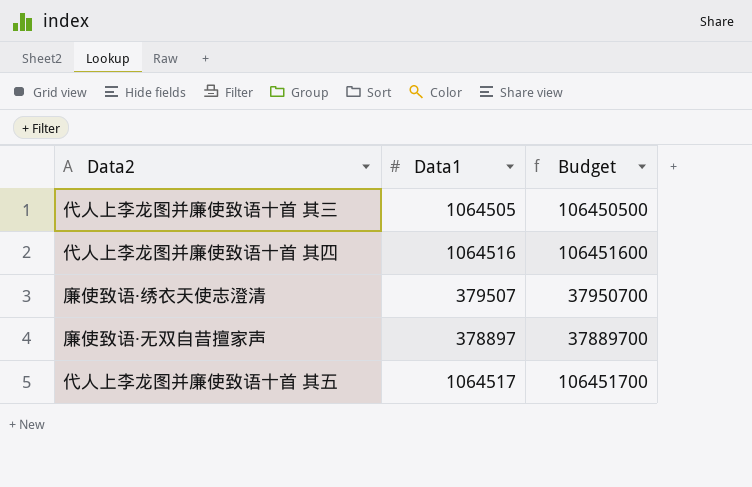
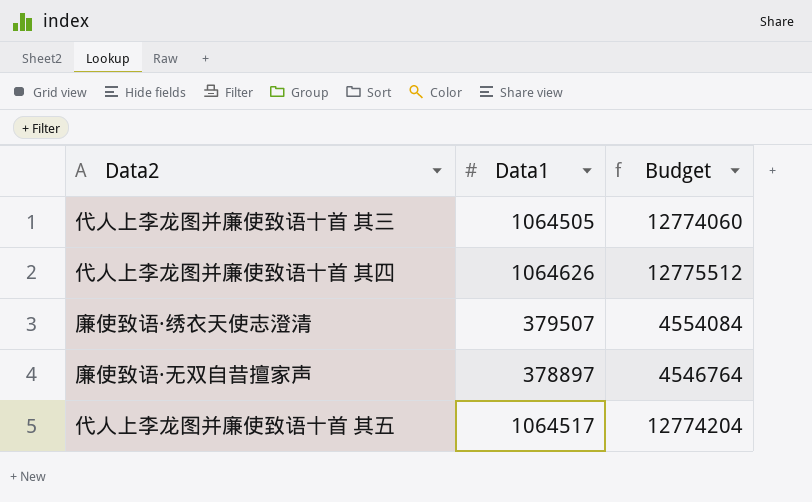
column Budget | formula: [Data1] * 100 -> [Data1] * 12
代人上李龙图并廉使致语十首 其四 | Data1: 1064516 -> 1064626

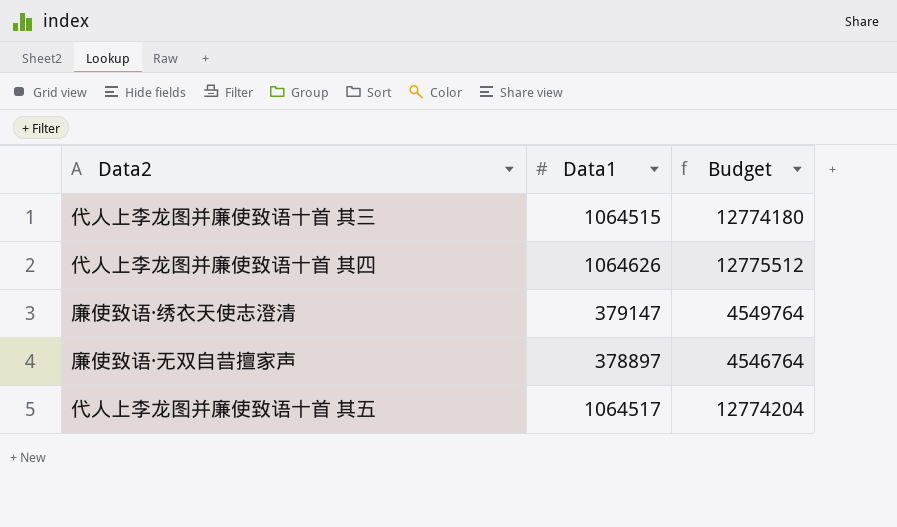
代人上李龙图并廉使致语十首 其三 | Data1: 1064505 -> 1064515
代人上李龙图并廉使致语十首 其三 | Budget: 12774060 -> 12774180
廉使致语·绣衣天使志澄清 | Data1: 379507 -> 379147
廉使致语·绣衣天使志澄清 | Budget: 4554084 -> 4549764

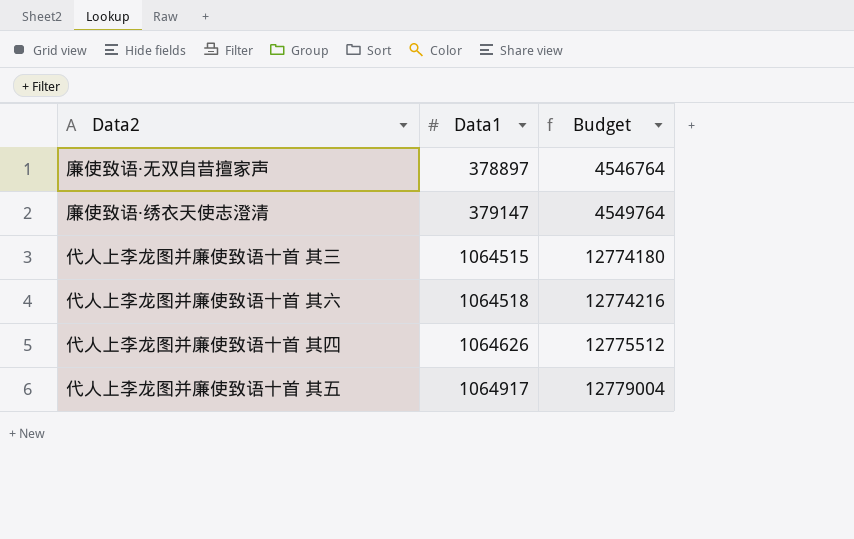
row order: none -> Data1 ascending
row 代人上李龙图并廉使致语十首 其六: none -> 1064518 | 12774216
代人上李龙图并廉使致语十首 其五 | Data1: 1064517 -> 1064917
代人上李龙图并廉使致语十首 其五 | Budget: 12774204 -> 12779004

